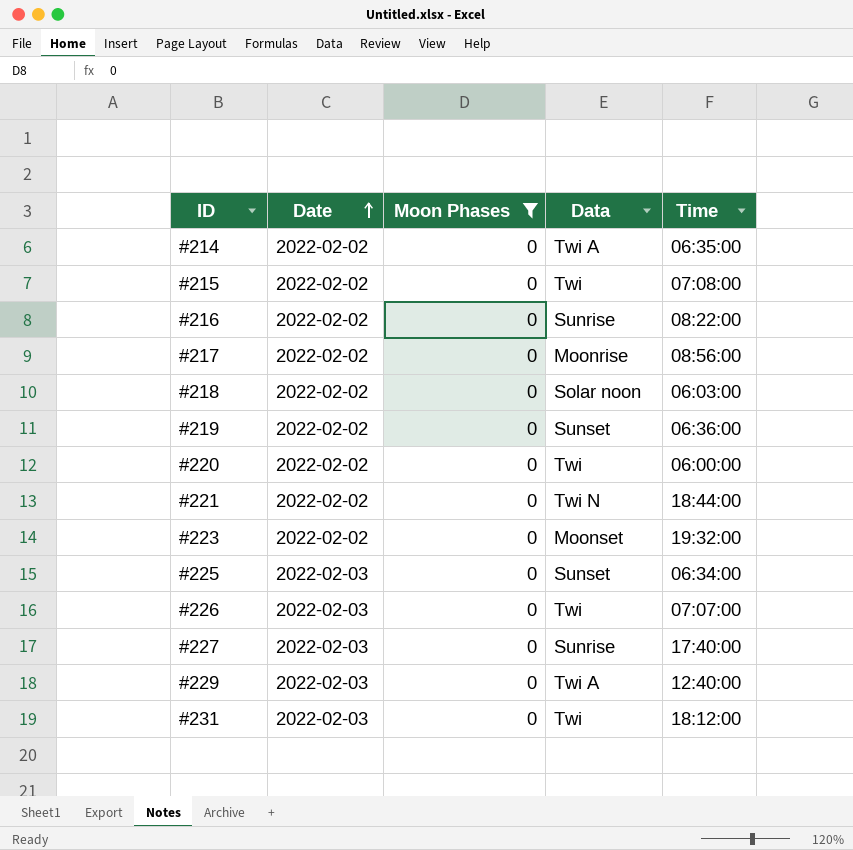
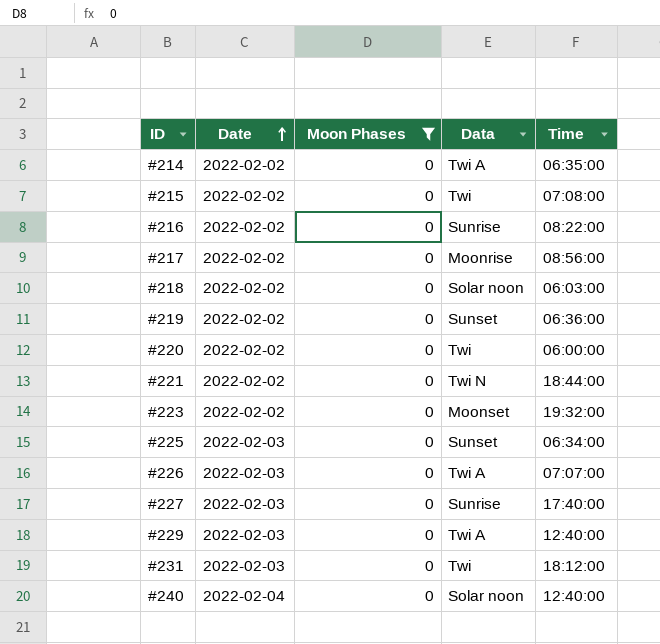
#226 | Data: Twi -> Twi A
row #240: none -> 2022-02-04 | 0 | Solar noon | 12:40:00

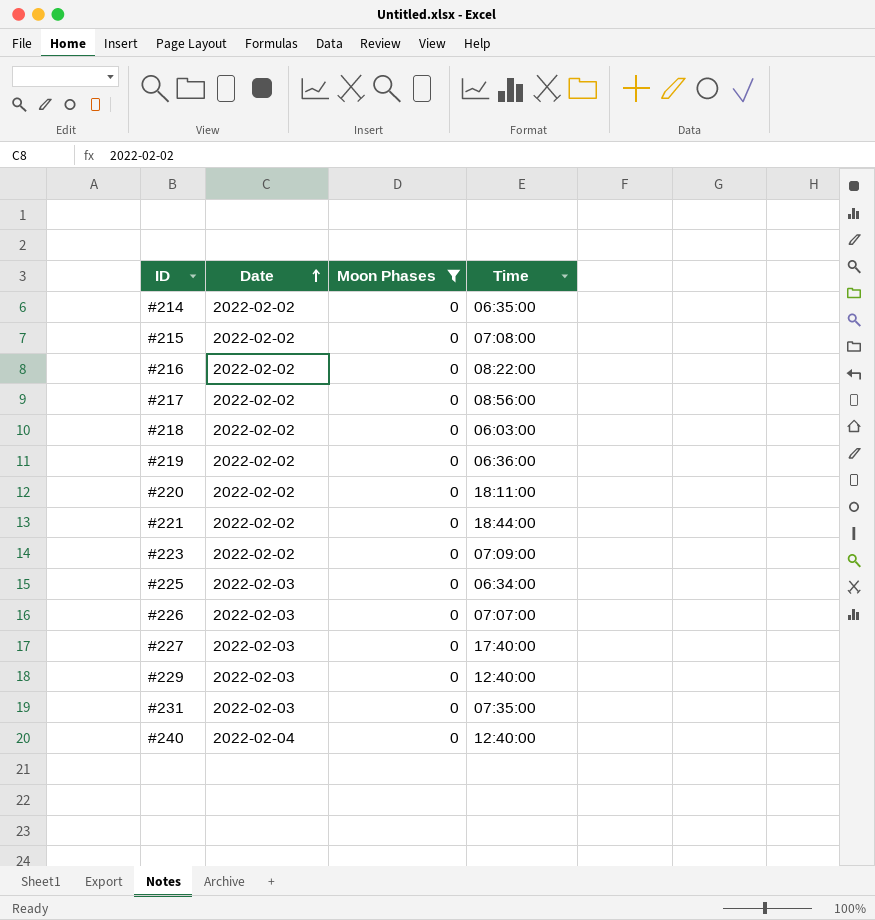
column Data | position: 4 -> none
#220 | Time: 06:00:00 -> 18:11:00
#223 | Time: 19:32:00 -> 07:09:00
#231 | Time: 18:12:00 -> 07:35:00

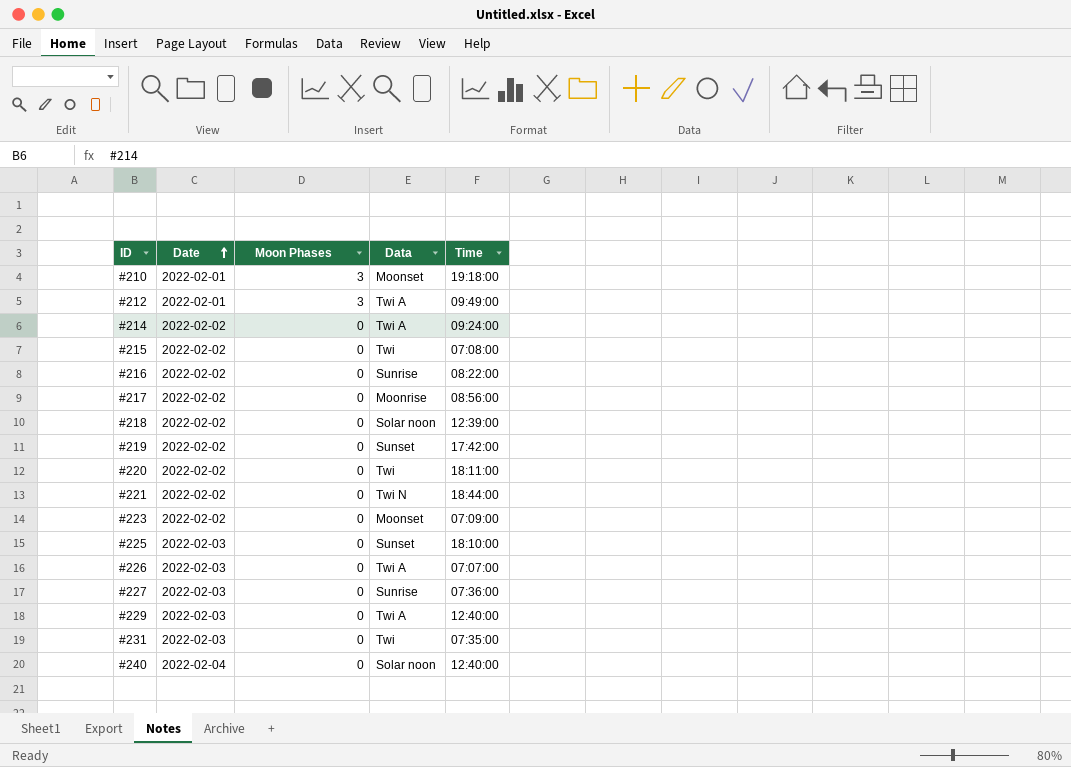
filter: Moon Phases = 0 -> none
column Data | position: none -> 4
#214 | Time: 06:35:00 -> 09:24:00
#218 | Time: 06:03:00 -> 12:39:00
#219 | Time: 06:36:00 -> 17:42:00
#225 | Time: 06:34:00 -> 18:10:00
#227 | Time: 17:40:00 -> 07:36:00

